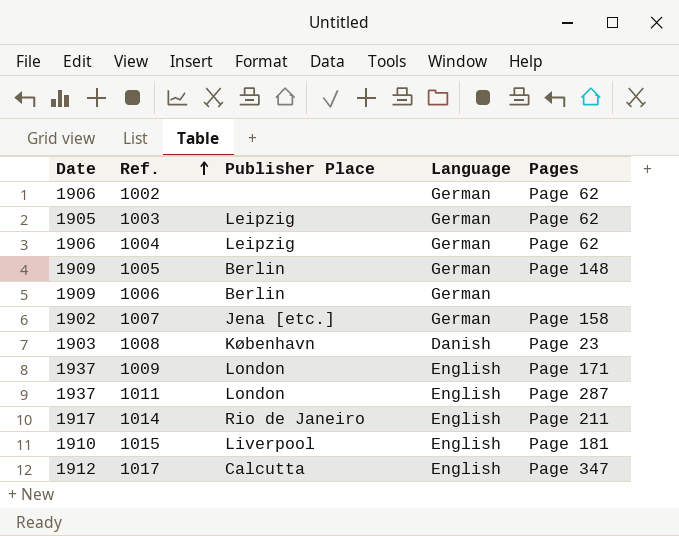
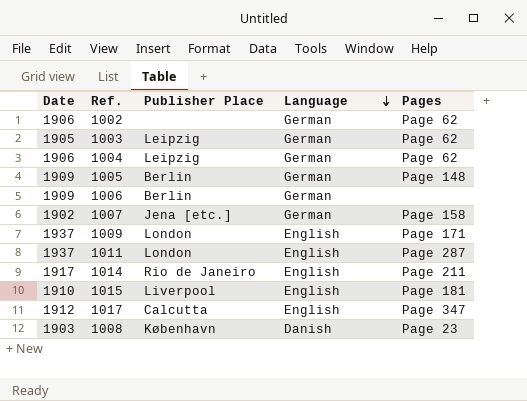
row order: Ref. ascending -> Language descending

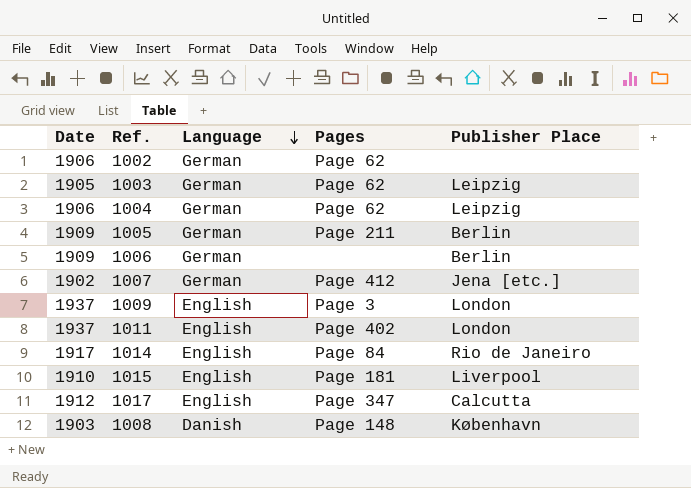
column Publisher Place | position: 3 -> 5
1005 | Pages: Page 148 -> Page 211
1007 | Pages: Page 158 -> Page 412
1009 | Pages: Page 171 -> Page 3
1011 | Pages: Page 287 -> Page 402
1014 | Pages: Page 211 -> Page 84
1008 | Pages: Page 23 -> Page 148

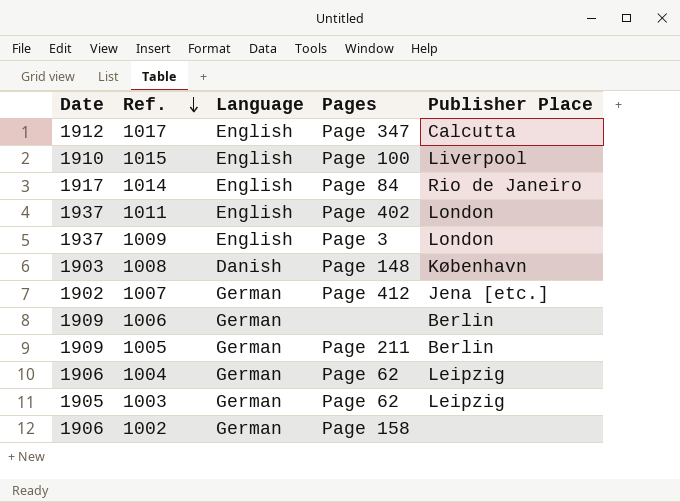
row order: Language descending -> Ref. descending
1015 | Pages: Page 181 -> Page 100
1002 | Pages: Page 62 -> Page 158

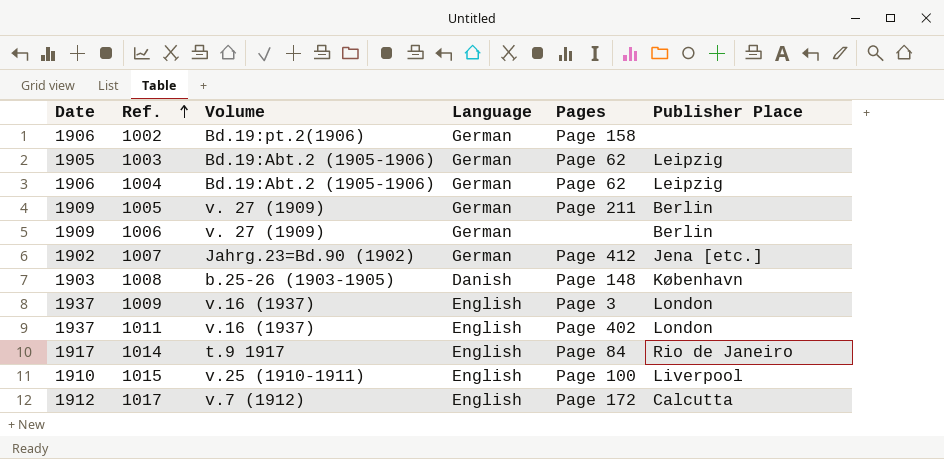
row order: Ref. descending -> Ref. ascending
column Volume | position: none -> 3
1017 | Pages: Page 347 -> Page 172

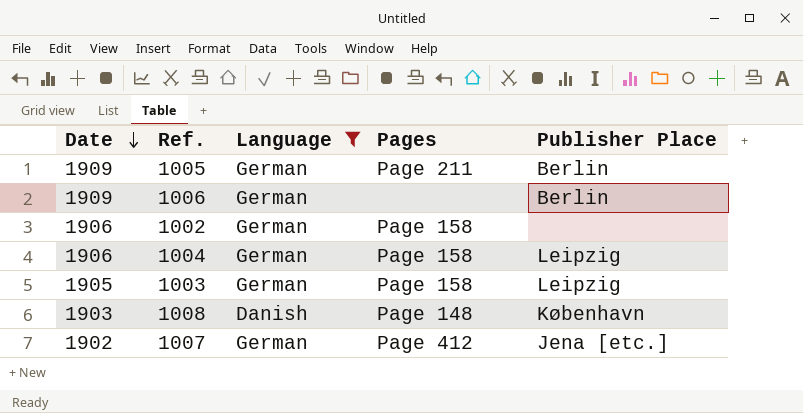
filter: none -> Language != English
row order: Ref. ascending -> Date descending
column Volume | position: 3 -> none
1004 | Pages: Page 62 -> Page 158
1003 | Pages: Page 62 -> Page 158

